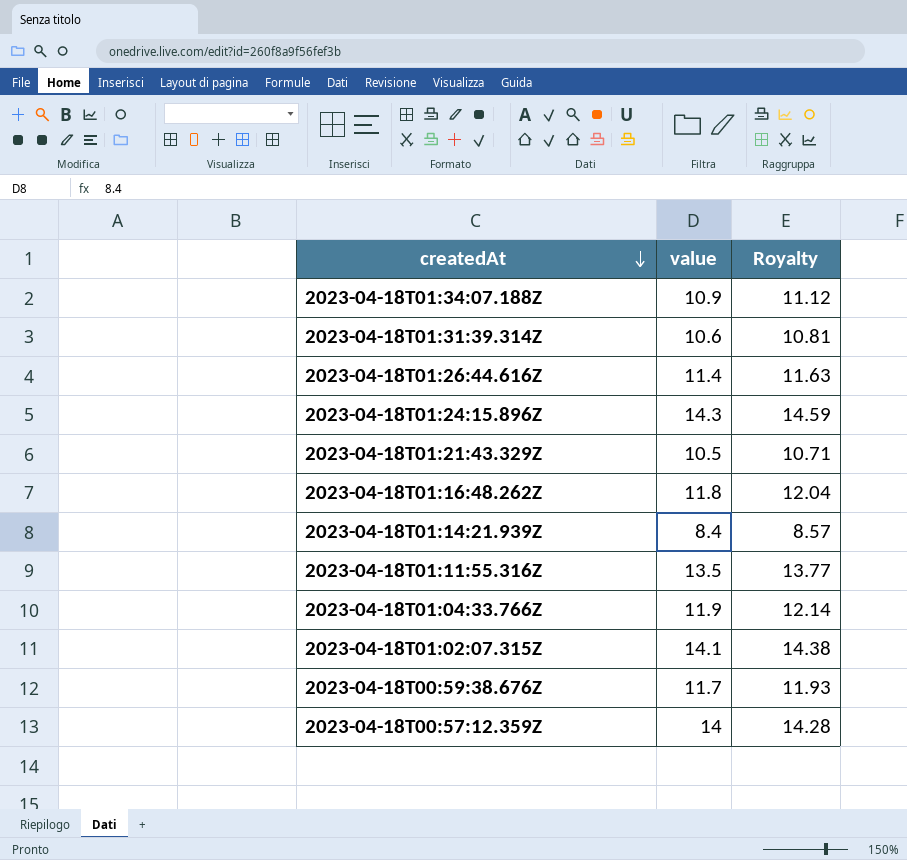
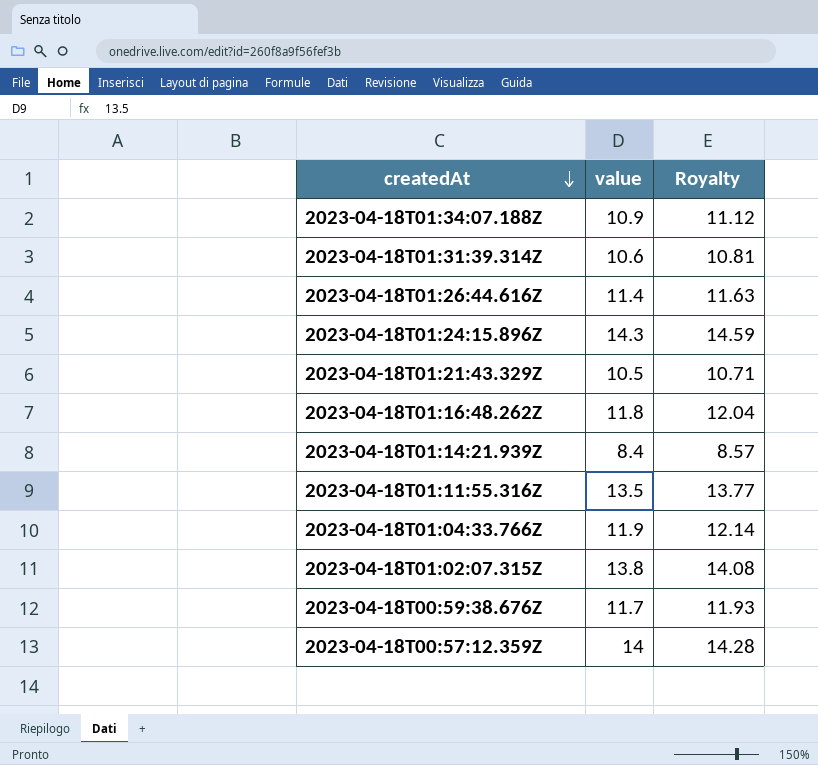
2023-04-18T01:02:07.315Z | value: 14.1 -> 13.8
2023-04-18T01:02:07.315Z | Royalty: 14.38 -> 14.08

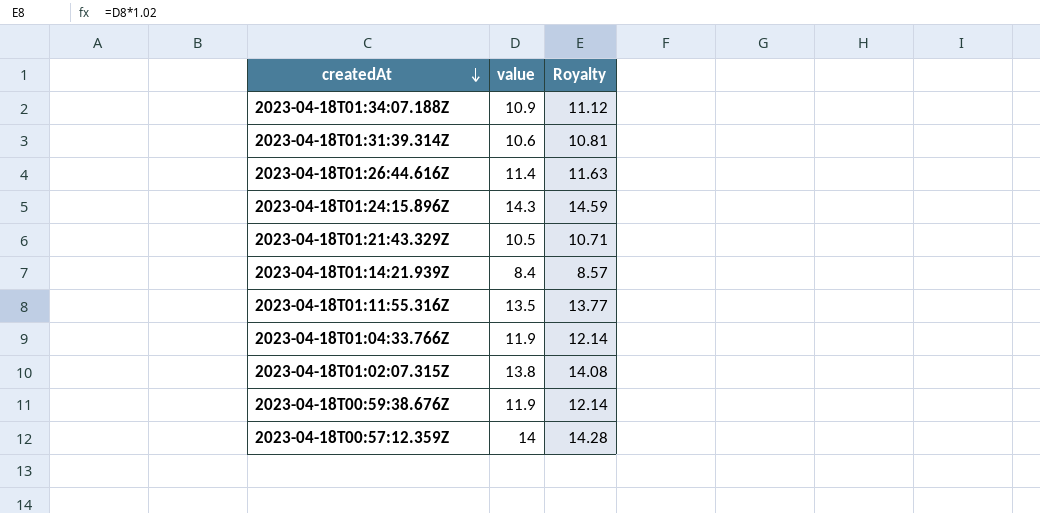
row 2023-04-18T01:16:48.262Z: 11.8 | 12.04 -> none
2023-04-18T00:59:38.676Z | value: 11.7 -> 11.9
2023-04-18T00:59:38.676Z | Royalty: 11.93 -> 12.14

